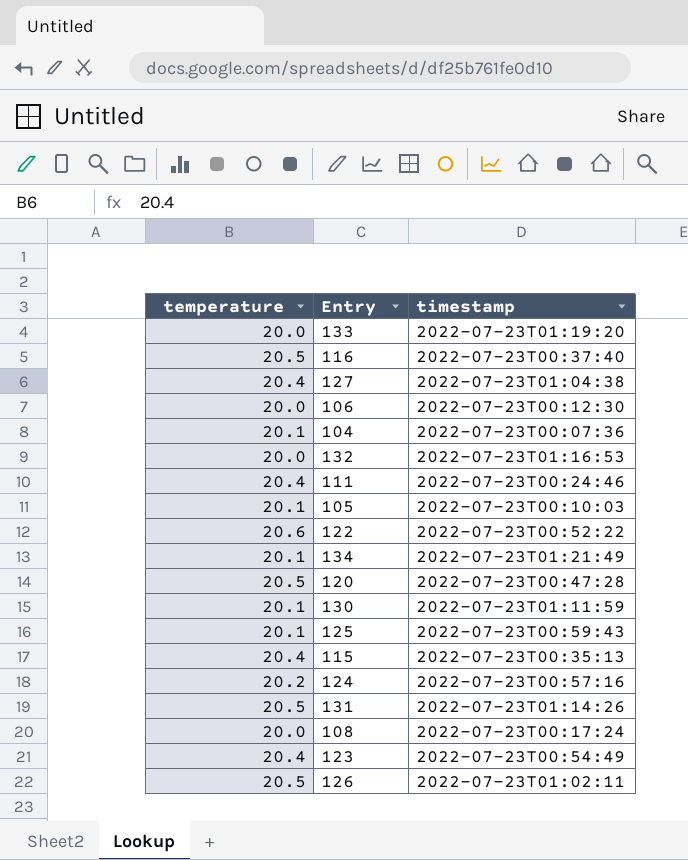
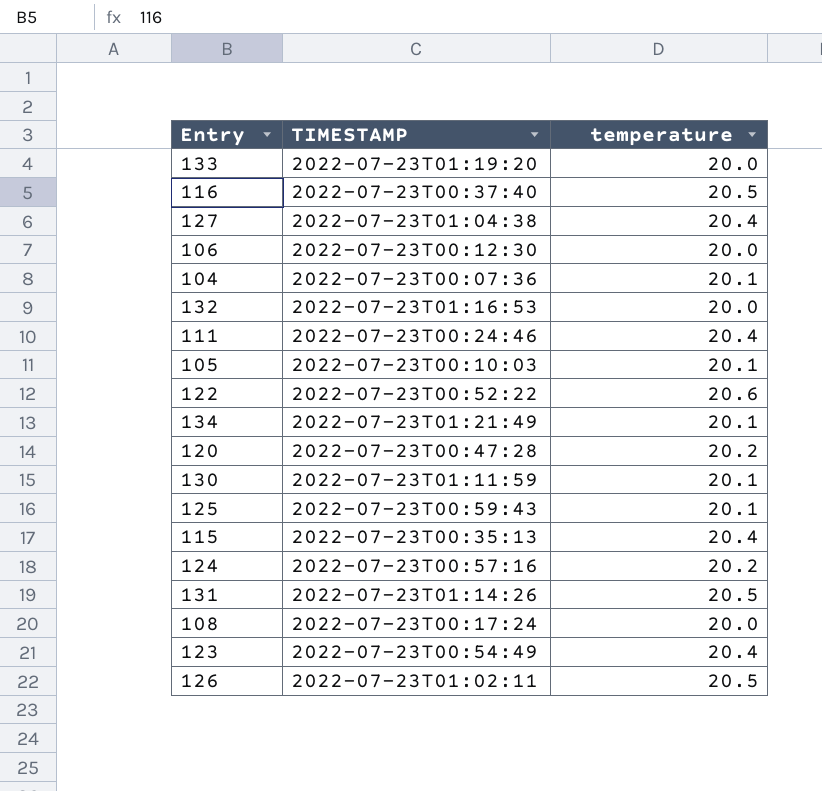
column name: timestamp -> TIMESTAMP
column temperature | position: 1 -> 3
120 | temperature: 20.5 -> 20.2

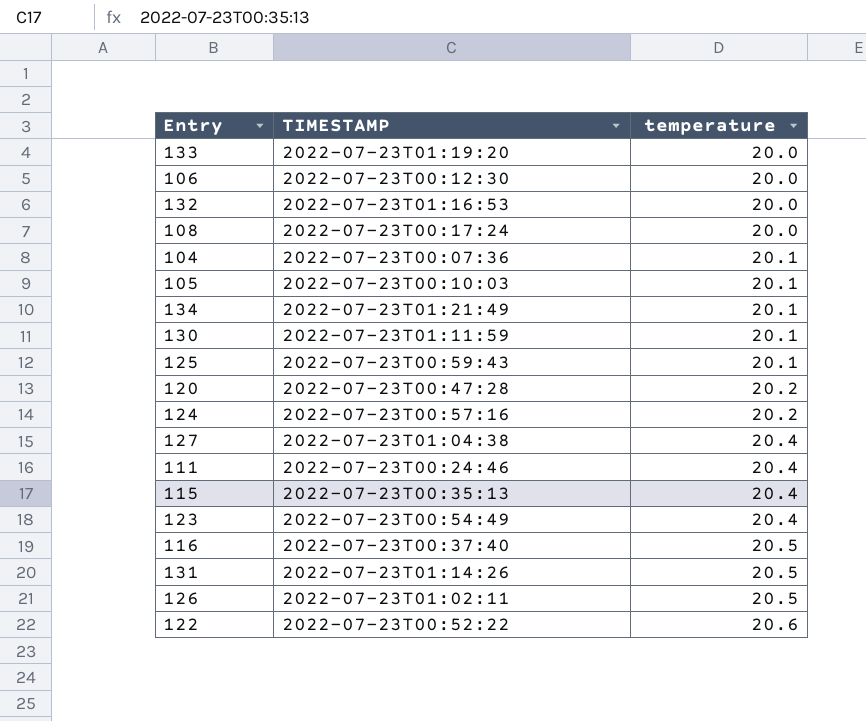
row order: none -> temperature ascending

